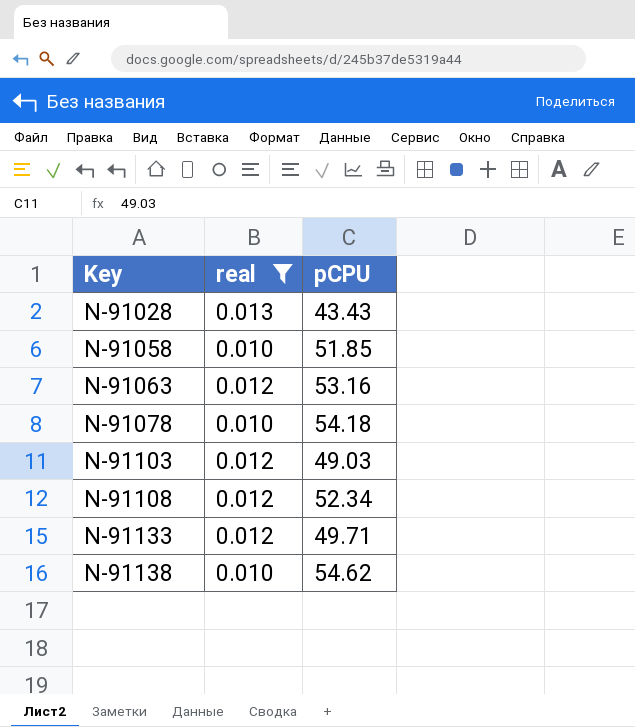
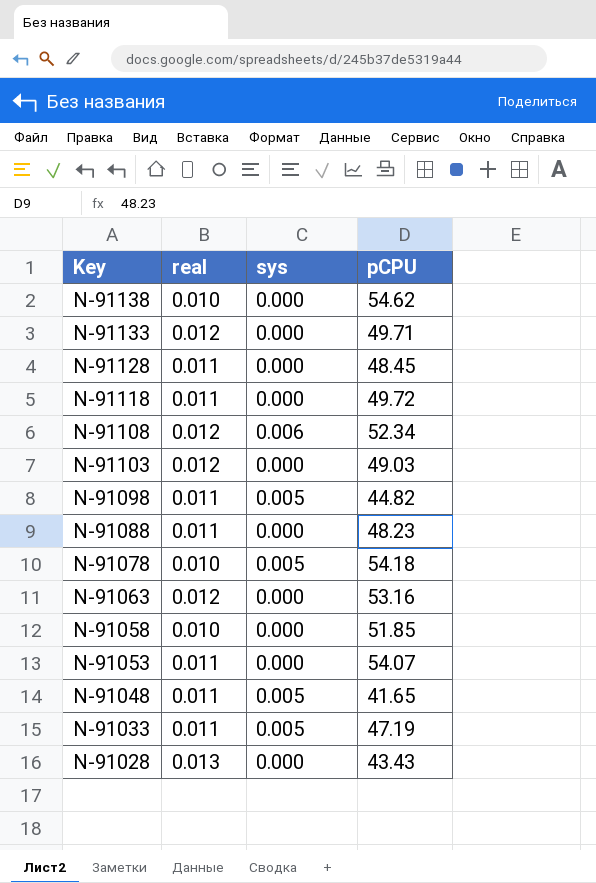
filter: real != 0.011 -> none
row order: Key ascending -> Key descending
column sys | position: none -> 3

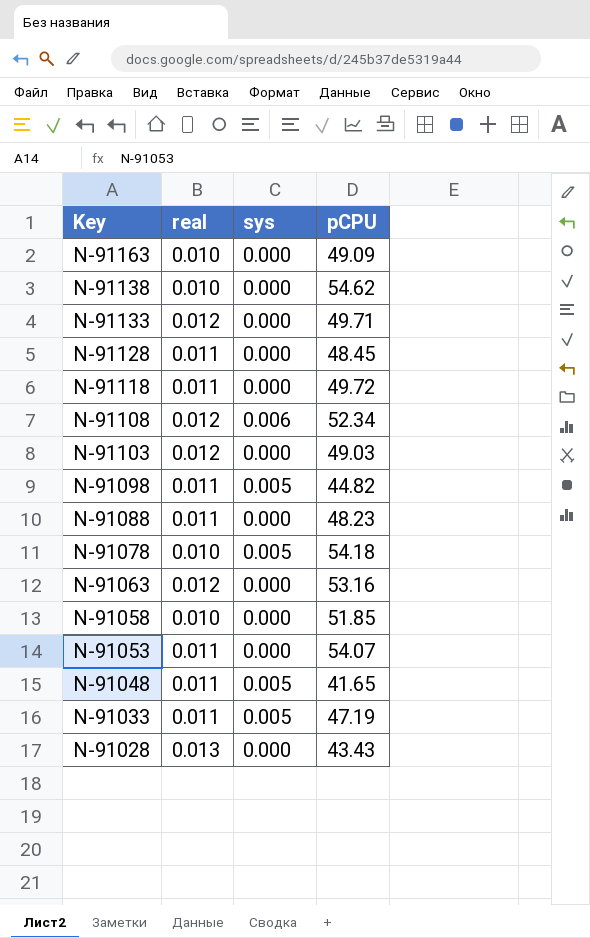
row N-91163: none -> 0.010 | 0.000 | 49.09

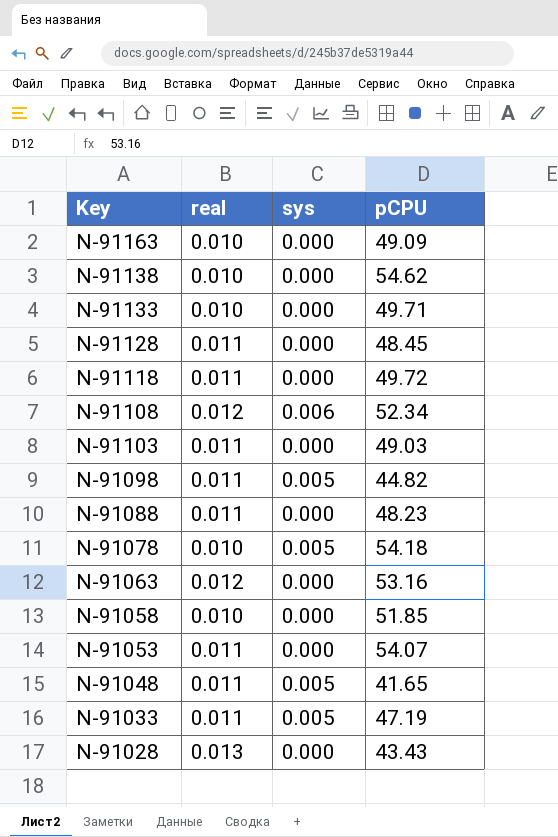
N-91133 | real: 0.012 -> 0.010
N-91103 | real: 0.012 -> 0.011

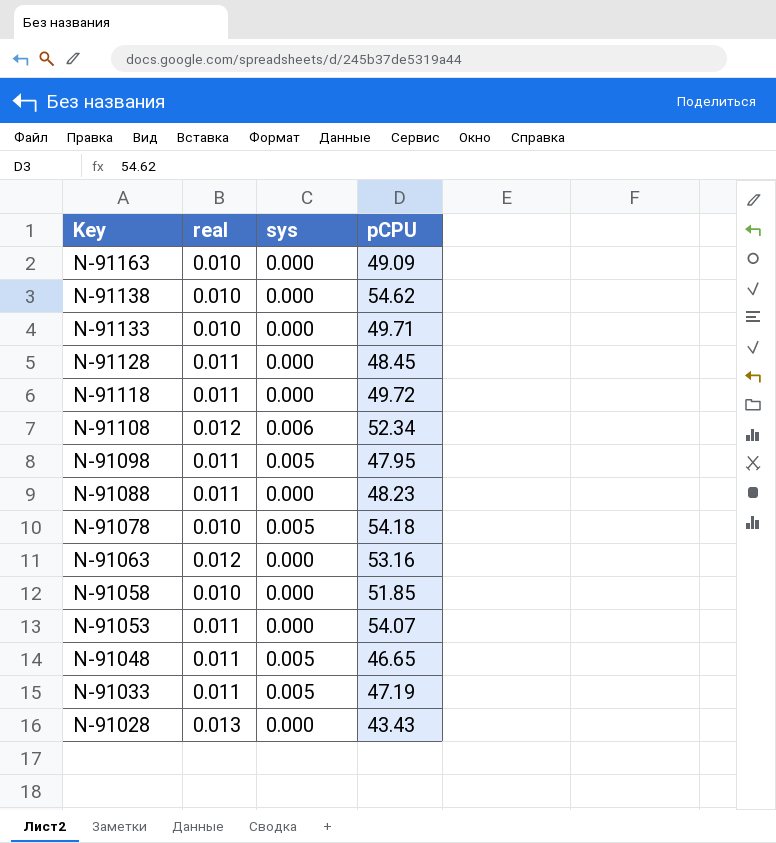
row N-91103: 0.011 | 0.000 | 49.03 -> none
N-91098 | pCPU: 44.82 -> 47.95
N-91048 | pCPU: 41.65 -> 46.65

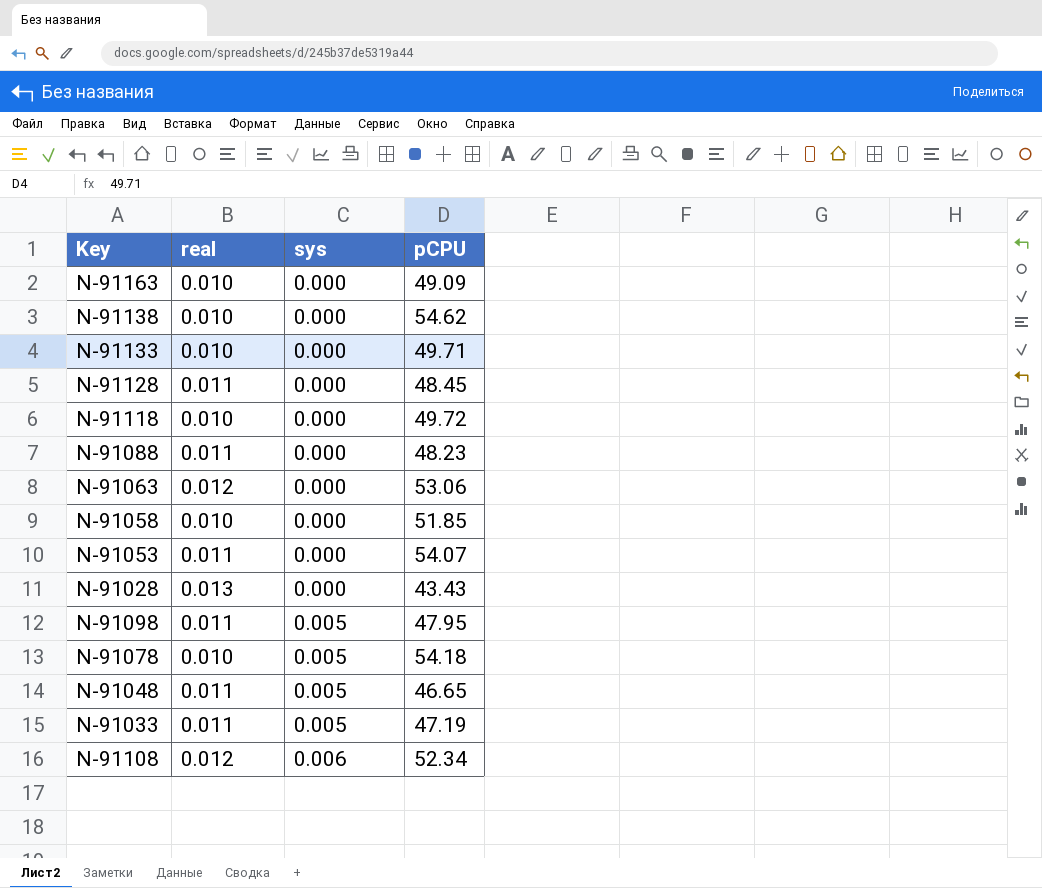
row order: Key descending -> sys ascending
N-91118 | real: 0.011 -> 0.010
N-91063 | pCPU: 53.16 -> 53.06

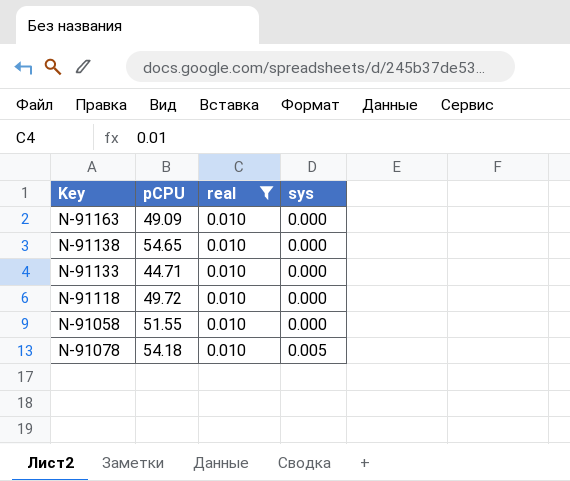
filter: none -> real = 0.010
column pCPU | position: 4 -> 2
N-91138 | pCPU: 54.62 -> 54.65
N-91133 | pCPU: 49.71 -> 44.71
N-91058 | pCPU: 51.85 -> 51.55

